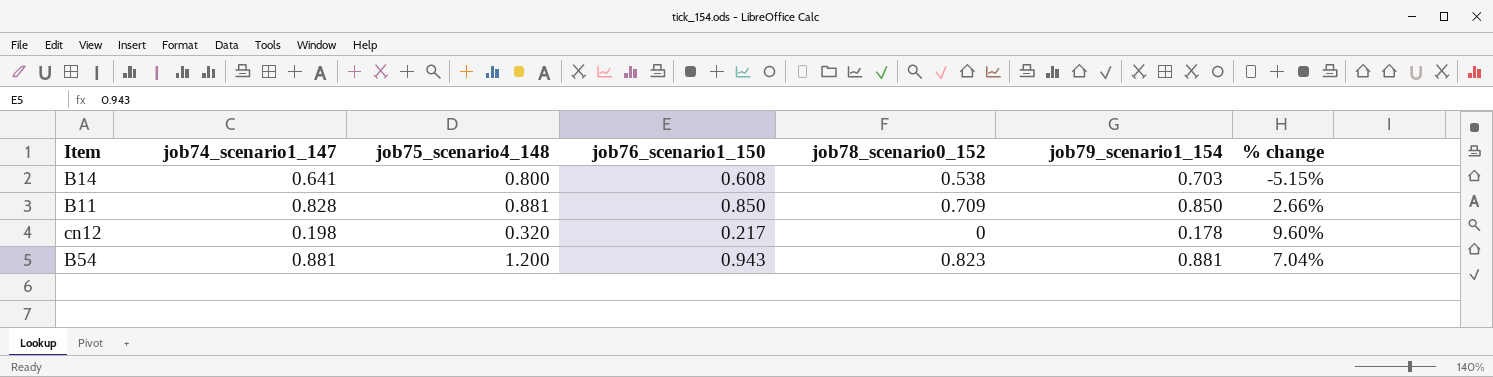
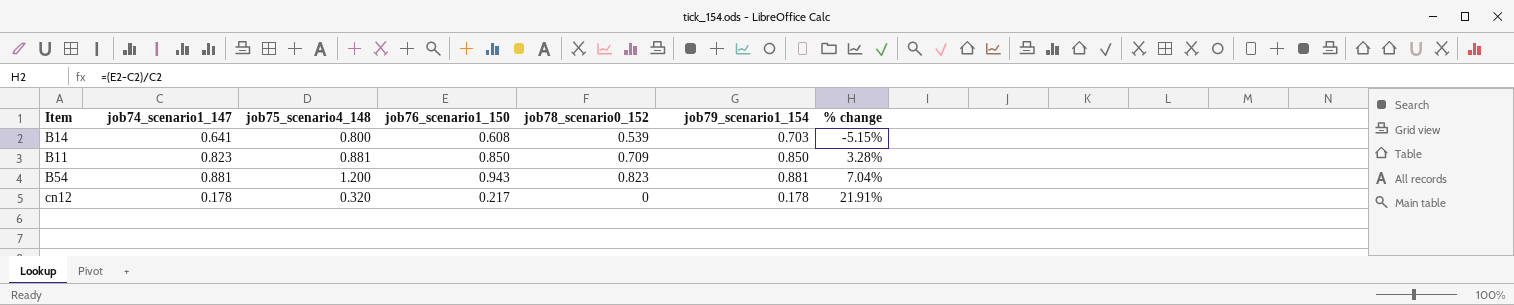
row order: none -> % change ascending
B14 | job78_scenario0_152: 0.538 -> 0.539
B11 | job74_scenario1_147: 0.828 -> 0.823
B11 | % change: 2.66% -> 3.28%
cn12 | job74_scenario1_147: 0.198 -> 0.178
cn12 | % change: 9.60% -> 21.91%

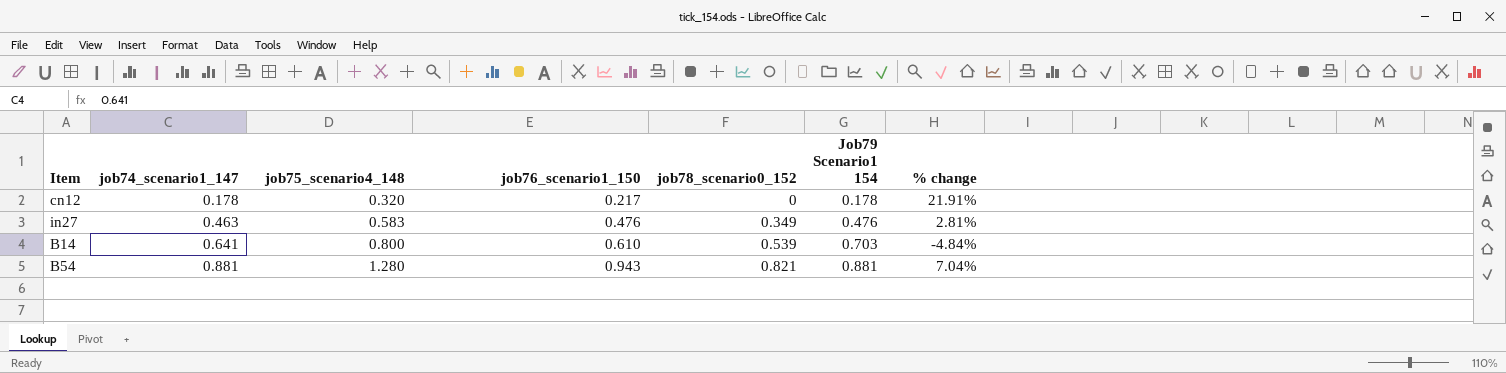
row order: % change ascending -> job74_scenario1_147 ascending
column name: job79_scenario1_154 -> Job79 Scenario1 154
row B11: 0.823 | 0.881 | 0.850 | 0.709 | 0.850 | 3.28% -> none
row in27: none -> 0.463 | 0.583 | 0.476 | 0.349 | 0.476 | 2.81%
B14 | job76_scenario1_150: 0.608 -> 0.610
B14 | % change: -5.15% -> -4.84%
B54 | job75_scenario4_148: 1.200 -> 1.280
B54 | job78_scenario0_152: 0.823 -> 0.821

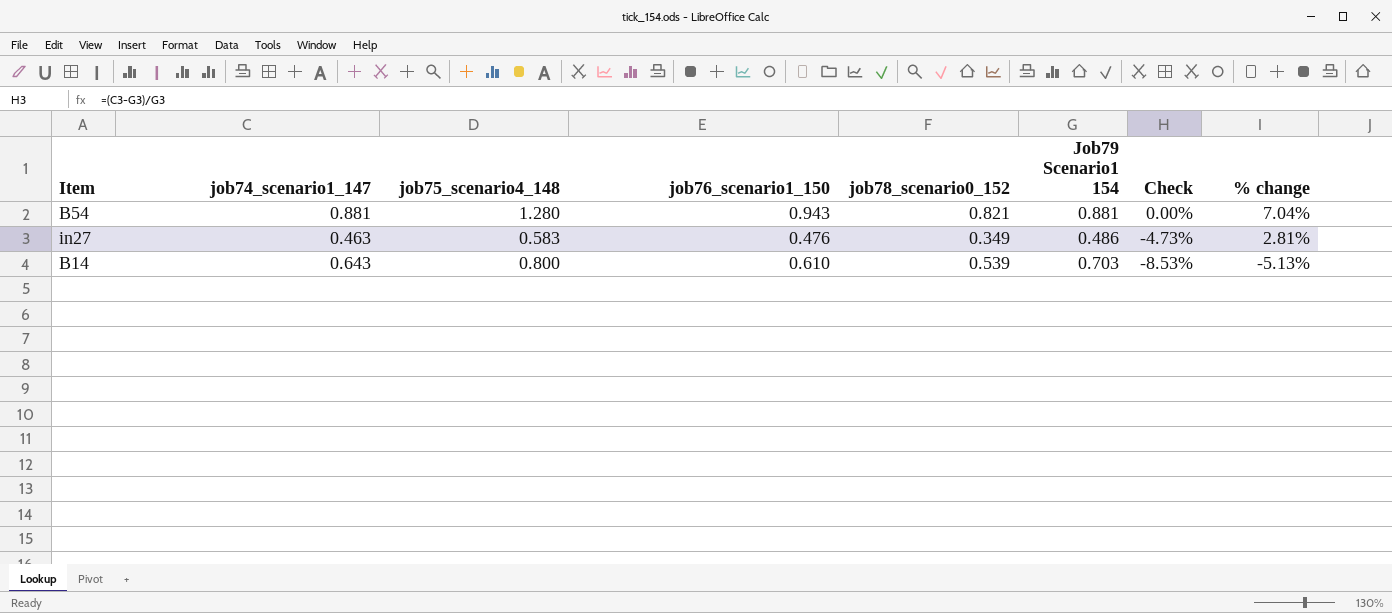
row order: job74_scenario1_147 ascending -> Check descending
column Check | formula: none -> ([job74_scenario1_147] - [Job79 Scenario1 154]) / [Job79 Scenario1 154]
row cn12: 0.178 | 0.320 | 0.217 | 0 | 0.178 | 21.91% -> none
in27 | Job79 Scenario1 154: 0.476 -> 0.486
B14 | job74_scenario1_147: 0.641 -> 0.643
B14 | % change: -4.84% -> -5.13%

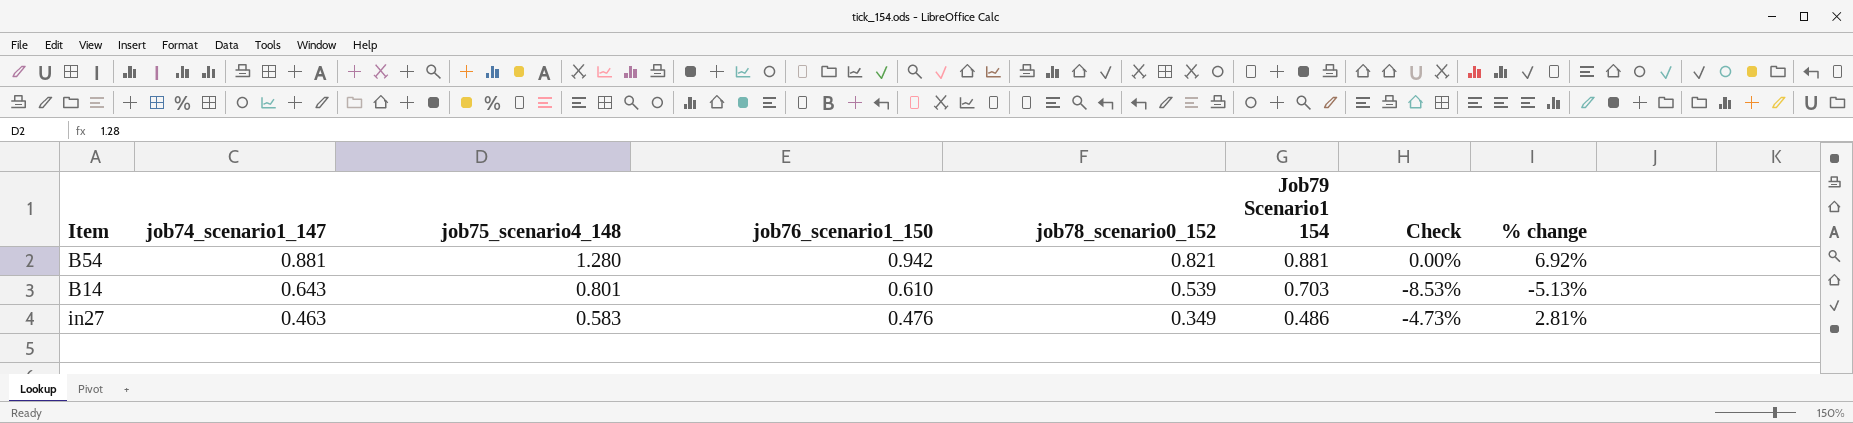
row order: Check descending -> job74_scenario1_147 descending
B54 | job76_scenario1_150: 0.943 -> 0.942
B54 | % change: 7.04% -> 6.92%
B14 | job75_scenario4_148: 0.800 -> 0.801

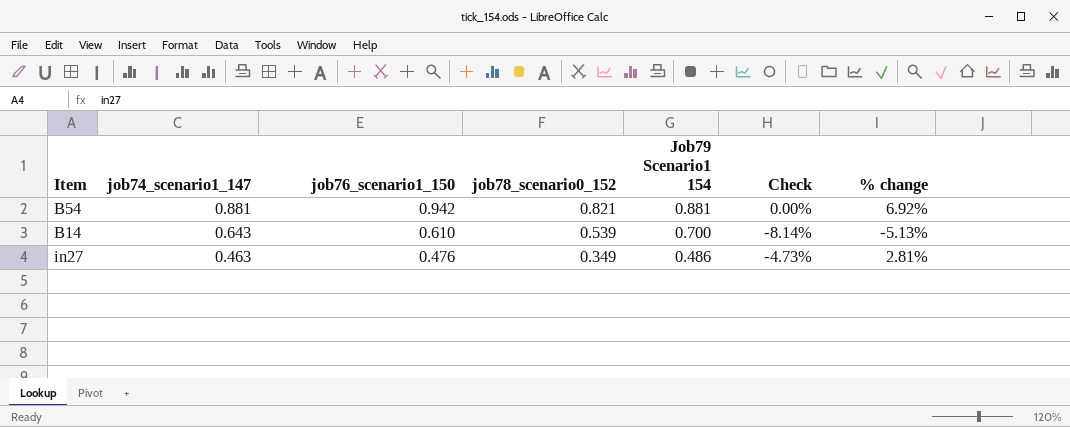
column job75_scenario4_148 | position: 3 -> none
B14 | Job79 Scenario1 154: 0.703 -> 0.700
B14 | Check: -8.53% -> -8.14%

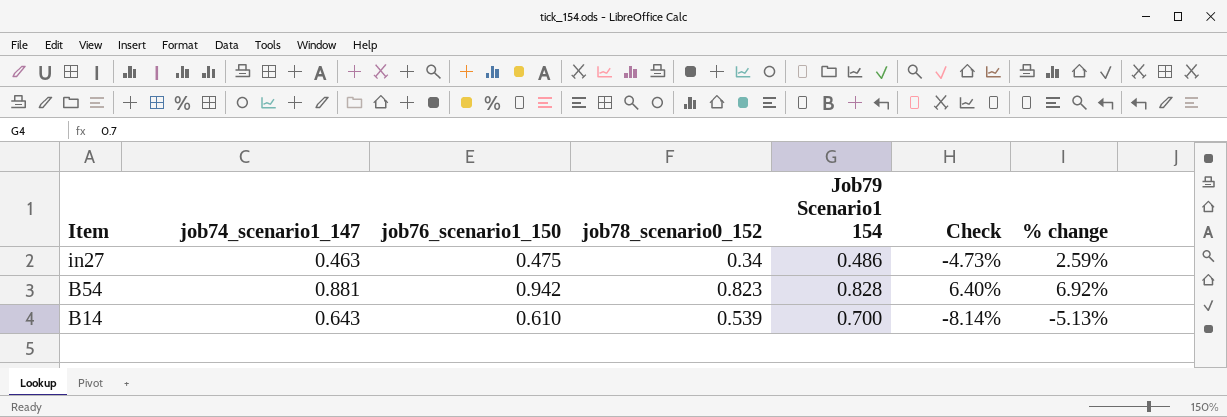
row order: job74_scenario1_147 descending -> Item descending
in27 | job76_scenario1_150: 0.476 -> 0.475
in27 | job78_scenario0_152: 0.349 -> 0.34
in27 | % change: 2.81% -> 2.59%
B54 | job78_scenario0_152: 0.821 -> 0.823
B54 | Job79 Scenario1 154: 0.881 -> 0.828
B54 | Check: 0.00% -> 6.40%

